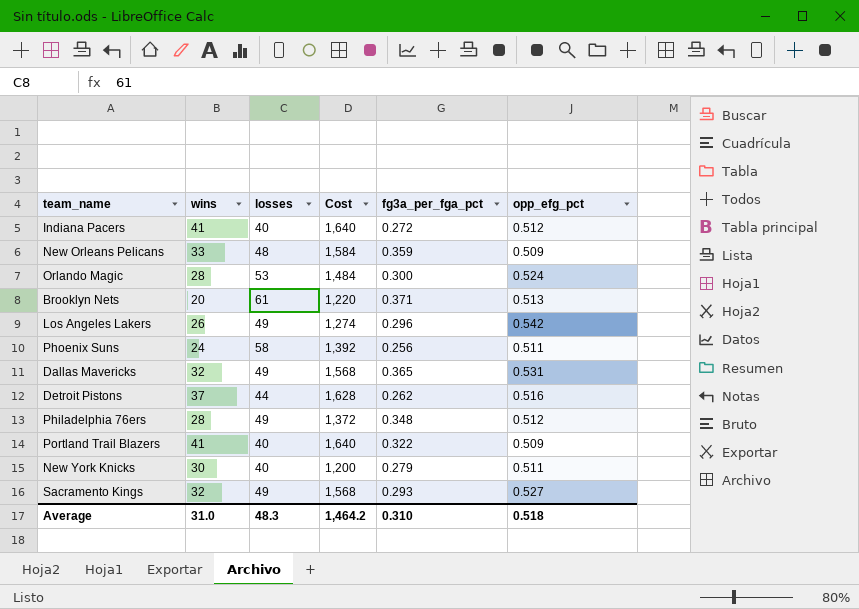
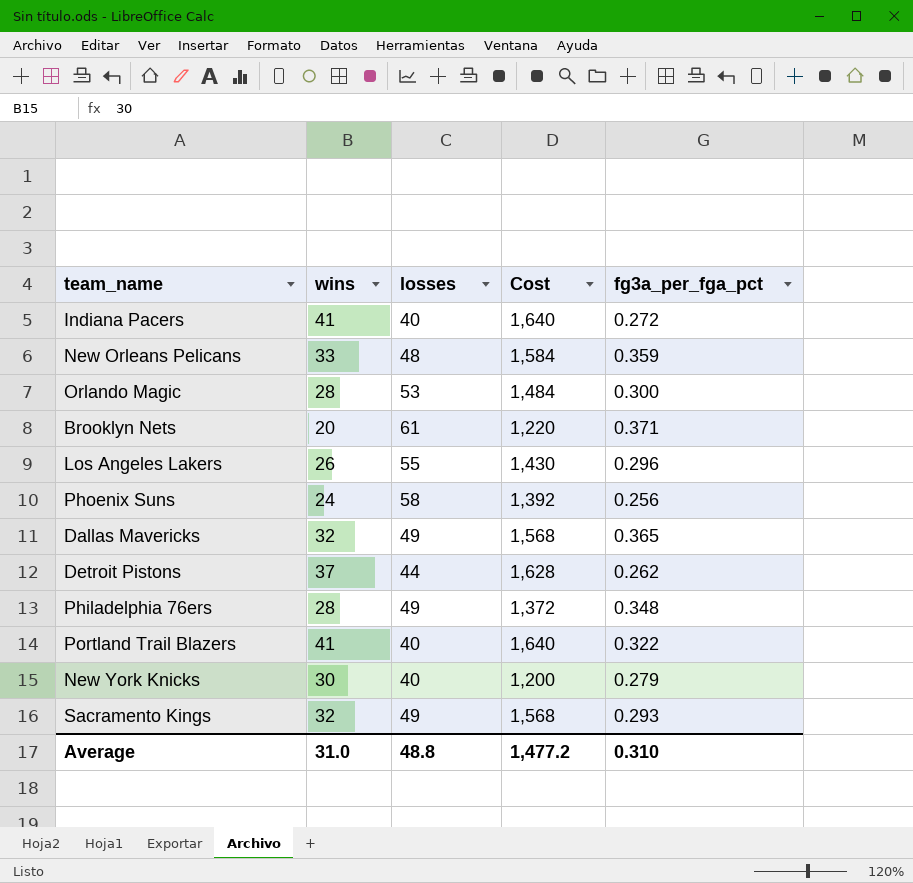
column opp_efg_pct | position: 6 -> none
Los Angeles Lakers | losses: 49 -> 55
Los Angeles Lakers | Cost: 1,274 -> 1,430
Average | losses: 48.3 -> 48.8
Average | Cost: 1,464.2 -> 1,477.2

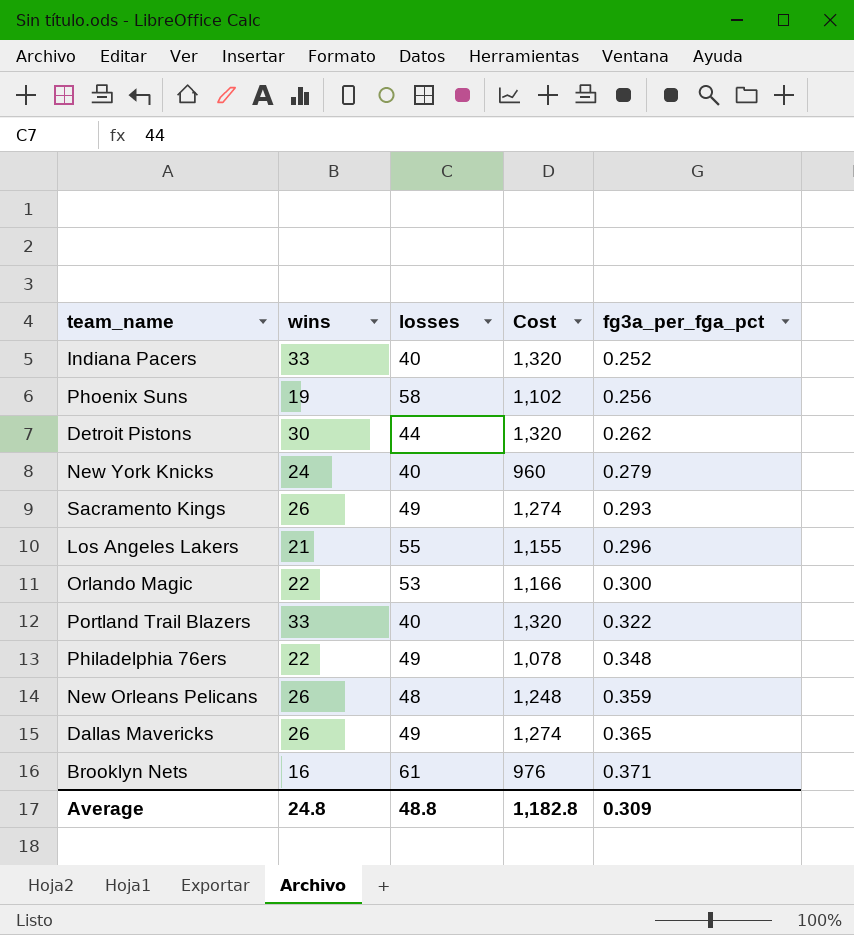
row order: none -> fg3a_per_fga_pct ascending
Indiana Pacers | wins: 41 -> 33
Indiana Pacers | Cost: 1,640 -> 1,320
Indiana Pacers | fg3a_per_fga_pct: 0.272 -> 0.252
Phoenix Suns | wins: 24 -> 19
Phoenix Suns | Cost: 1,392 -> 1,102
Detroit Pistons | wins: 37 -> 30
Detroit Pistons | Cost: 1,628 -> 1,320
New York Knicks | wins: 30 -> 24
New York Knicks | Cost: 1,200 -> 960
Sacramento Kings | wins: 32 -> 26
Sacramento Kings | Cost: 1,568 -> 1,274
Los Angeles Lakers | wins: 26 -> 21
Los Angeles Lakers | Cost: 1,430 -> 1,155
Orlando Magic | wins: 28 -> 22
Orlando Magic | Cost: 1,484 -> 1,166
Portland Trail Blazers | wins: 41 -> 33
Portland Trail Blazers | Cost: 1,640 -> 1,320
Philadelphia 76ers | wins: 28 -> 22
Philadelphia 76ers | Cost: 1,372 -> 1,078
New Orleans Pelicans | wins: 33 -> 26
New Orleans Pelicans | Cost: 1,584 -> 1,248
Dallas Mavericks | wins: 32 -> 26
Dallas Mavericks | Cost: 1,568 -> 1,274
Brooklyn Nets | wins: 20 -> 16
Brooklyn Nets | Cost: 1,220 -> 976
Average | wins: 31.0 -> 24.8
Average | Cost: 1,477.2 -> 1,182.8
Average | fg3a_per_fga_pct: 0.310 -> 0.309

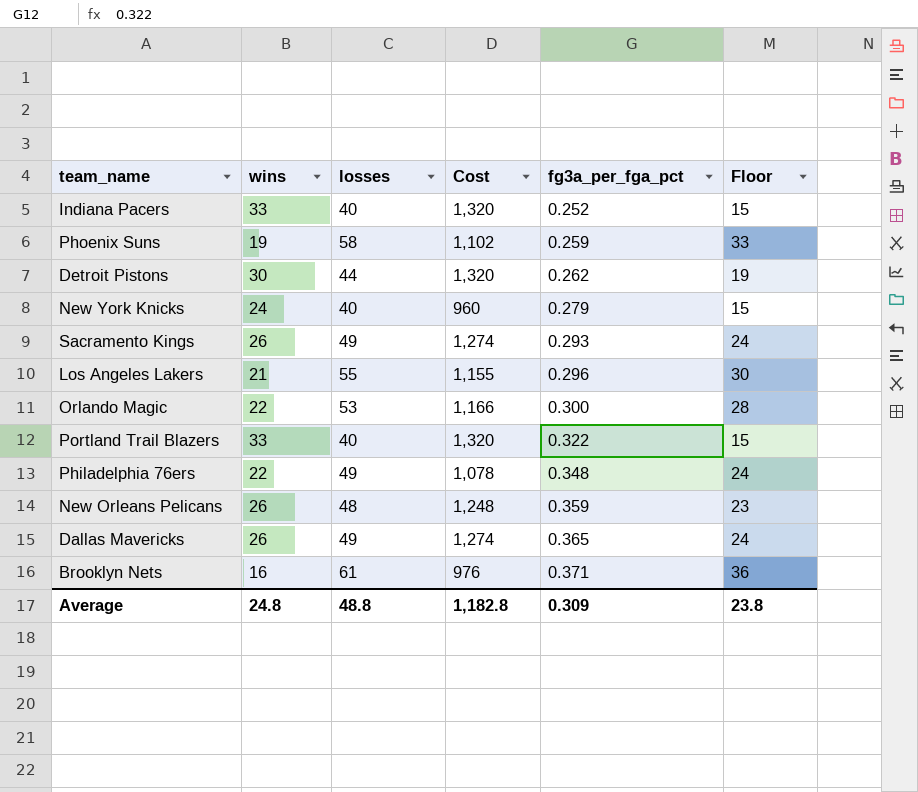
column Floor | formula: none -> [losses] - 25
Phoenix Suns | fg3a_per_fga_pct: 0.256 -> 0.259

